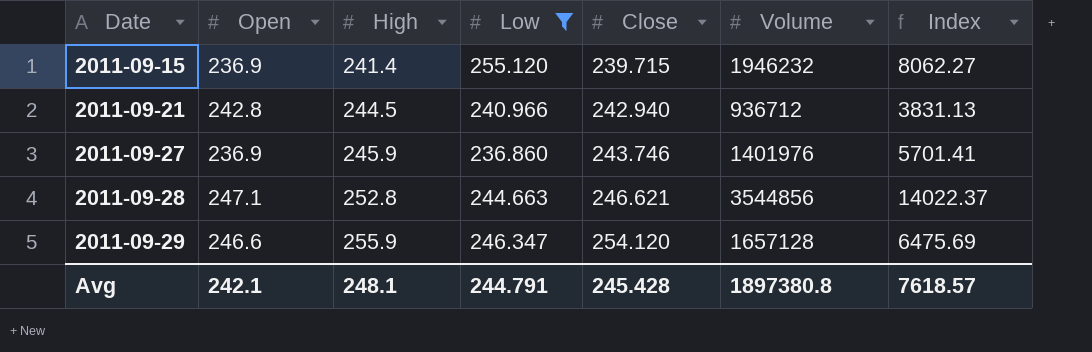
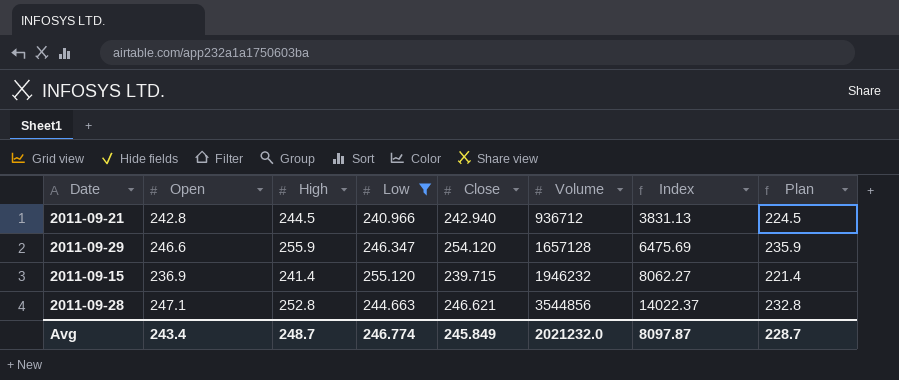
row order: Date ascending -> Volume ascending
column Plan | formula: none -> [High] - 20
row 2011-09-27: 236.9 | 245.9 | 236.860 | 243.746 | 1401976 | 5701.41 -> none
Avg | Open: 242.1 -> 243.4
Avg | High: 248.1 -> 248.7
Avg | Low: 244.791 -> 246.774
Avg | Close: 245.428 -> 245.849
Avg | Volume: 1897380.8 -> 2021232.0
Avg | Index: 7618.57 -> 8097.87

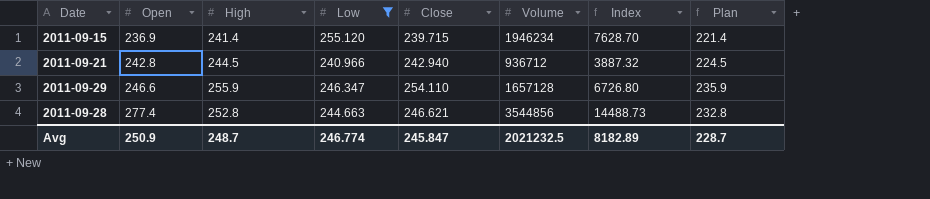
row order: Volume ascending -> Open ascending
column Index | formula: [Volume] / [High] -> [Volume] / [Low]
2011-09-15 | Volume: 1946232 -> 1946234
2011-09-29 | Close: 254.120 -> 254.110
2011-09-28 | Open: 247.1 -> 277.4
Avg | Open: 243.4 -> 250.9
Avg | Close: 245.849 -> 245.847
Avg | Volume: 2021232.0 -> 2021232.5
Avg | Index: 8097.87 -> 8182.89

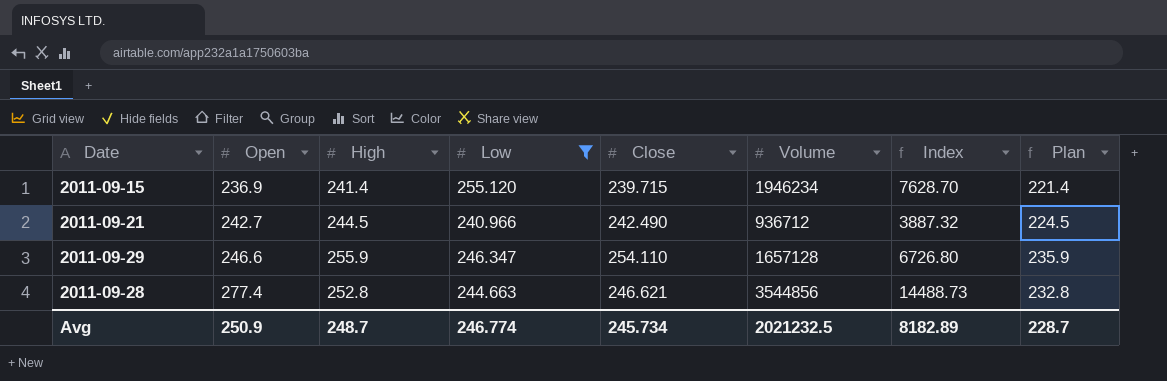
2011-09-21 | Open: 242.8 -> 242.7
2011-09-21 | Close: 242.940 -> 242.490
Avg | Close: 245.847 -> 245.734

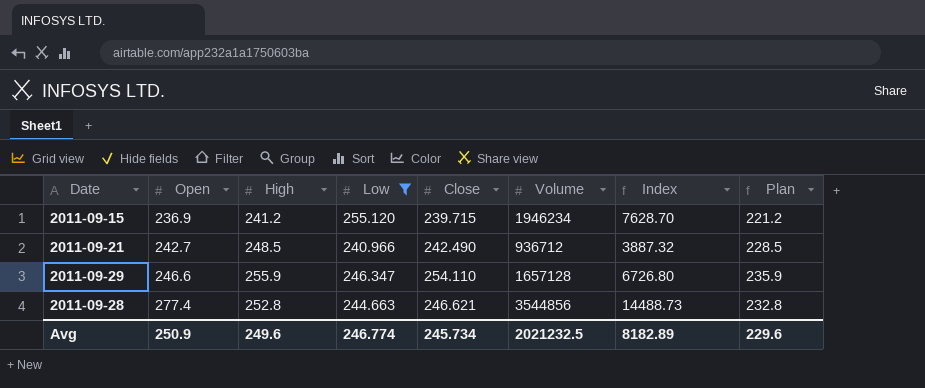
2011-09-15 | High: 241.4 -> 241.2
2011-09-15 | Plan: 221.4 -> 221.2
2011-09-21 | High: 244.5 -> 248.5
2011-09-21 | Plan: 224.5 -> 228.5
Avg | High: 248.7 -> 249.6
Avg | Plan: 228.7 -> 229.6

